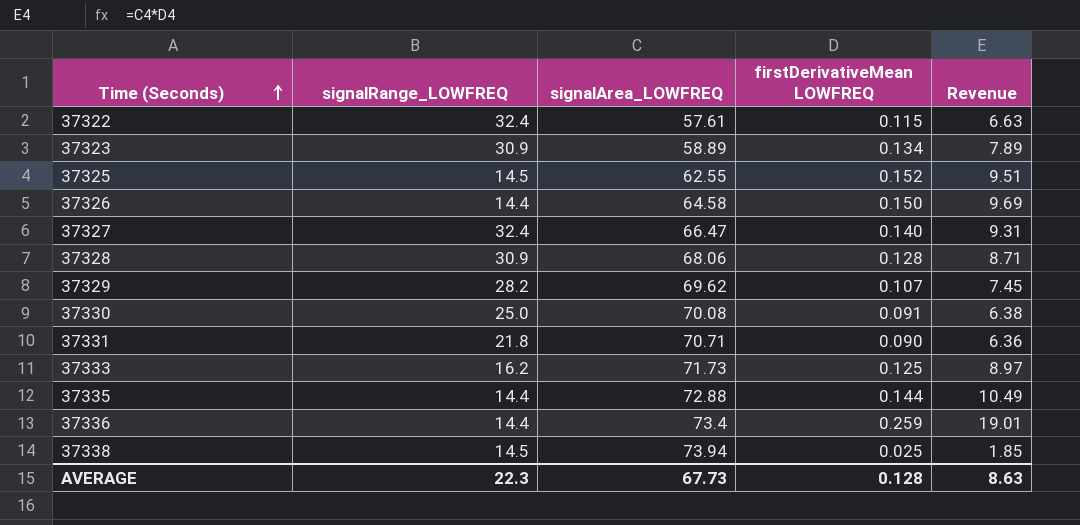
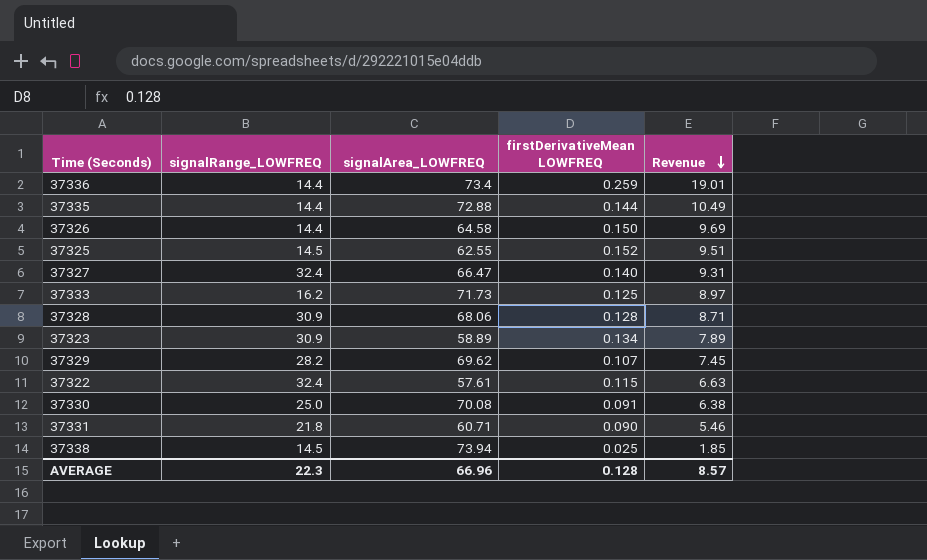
row order: Time (Seconds) ascending -> Revenue descending
37331 | signalArea_LOWFREQ: 70.71 -> 60.71
37331 | Revenue: 6.36 -> 5.46
AVERAGE | signalArea_LOWFREQ: 67.73 -> 66.96
AVERAGE | Revenue: 8.63 -> 8.57

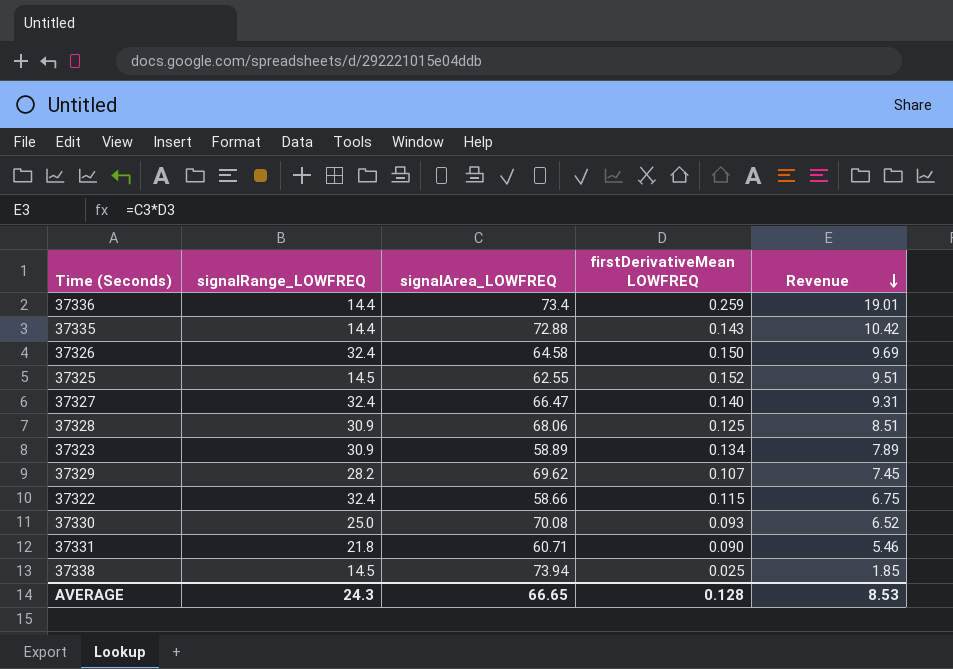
row 37333: 16.2 | 71.73 | 0.125 | 8.97 -> none
37335 | firstDerivativeMean LOWFREQ: 0.144 -> 0.143
37335 | Revenue: 10.49 -> 10.42
37326 | signalRange_LOWFREQ: 14.4 -> 32.4
37328 | firstDerivativeMean LOWFREQ: 0.128 -> 0.125
37328 | Revenue: 8.71 -> 8.51
37322 | signalArea_LOWFREQ: 57.61 -> 58.66
37322 | Revenue: 6.63 -> 6.75
37330 | firstDerivativeMean LOWFREQ: 0.091 -> 0.093
37330 | Revenue: 6.38 -> 6.52
AVERAGE | signalRange_LOWFREQ: 22.3 -> 24.3
AVERAGE | signalArea_LOWFREQ: 66.96 -> 66.65
AVERAGE | Revenue: 8.57 -> 8.53

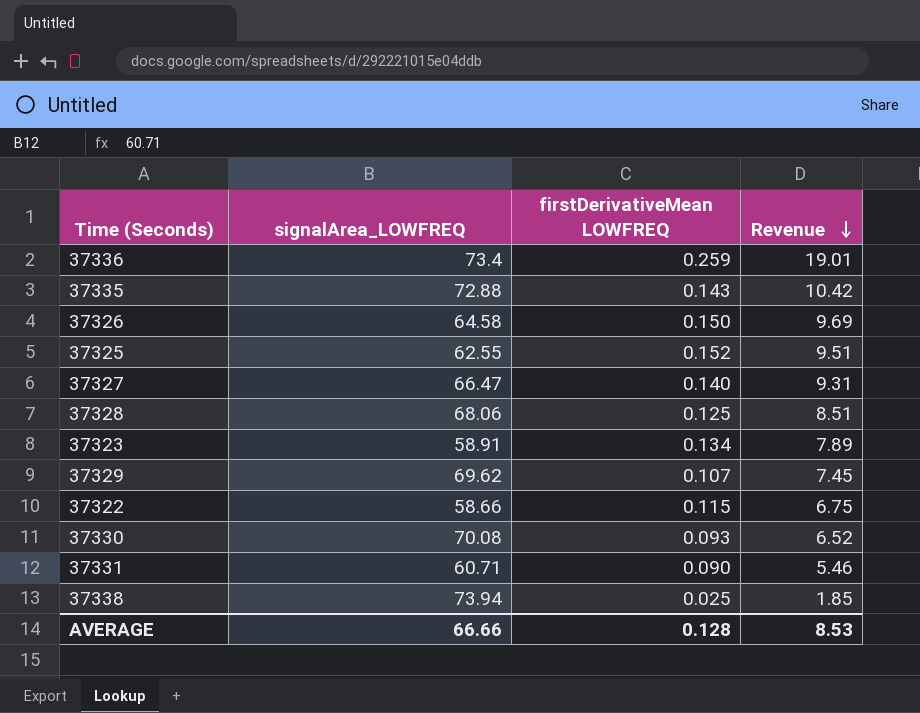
column signalRange_LOWFREQ | position: 2 -> none
37323 | signalArea_LOWFREQ: 58.89 -> 58.91
AVERAGE | signalArea_LOWFREQ: 66.65 -> 66.66

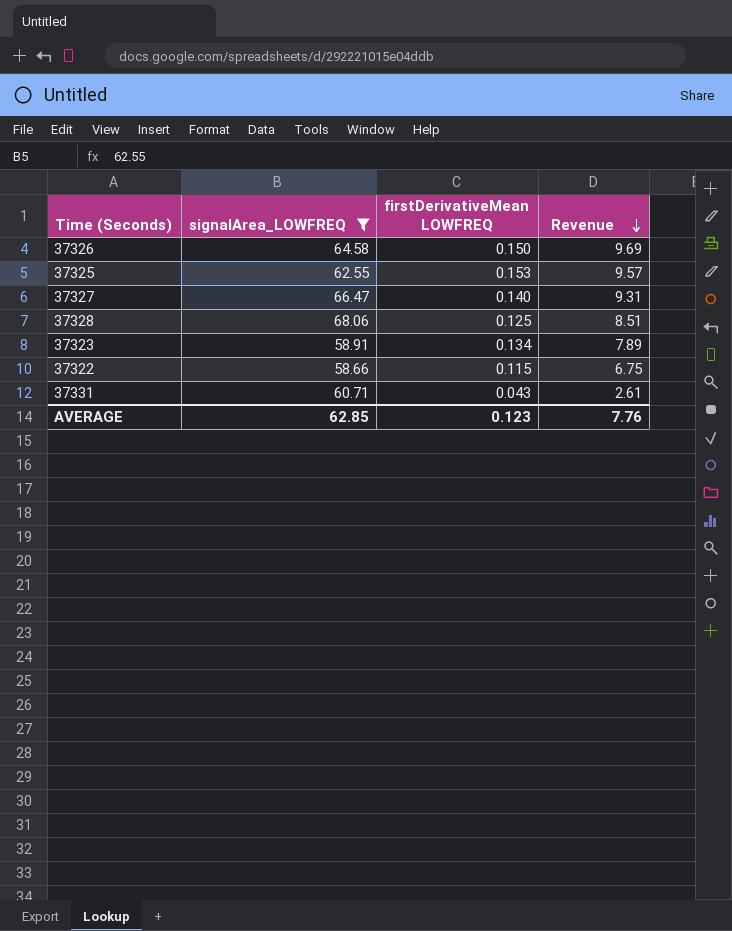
filter: none -> signalArea_LOWFREQ <= 68.06
37325 | firstDerivativeMean LOWFREQ: 0.152 -> 0.153
37325 | Revenue: 9.51 -> 9.57
37331 | firstDerivativeMean LOWFREQ: 0.090 -> 0.043
37331 | Revenue: 5.46 -> 2.61
AVERAGE | signalArea_LOWFREQ: 66.66 -> 62.85
AVERAGE | firstDerivativeMean LOWFREQ: 0.128 -> 0.123
AVERAGE | Revenue: 8.53 -> 7.76

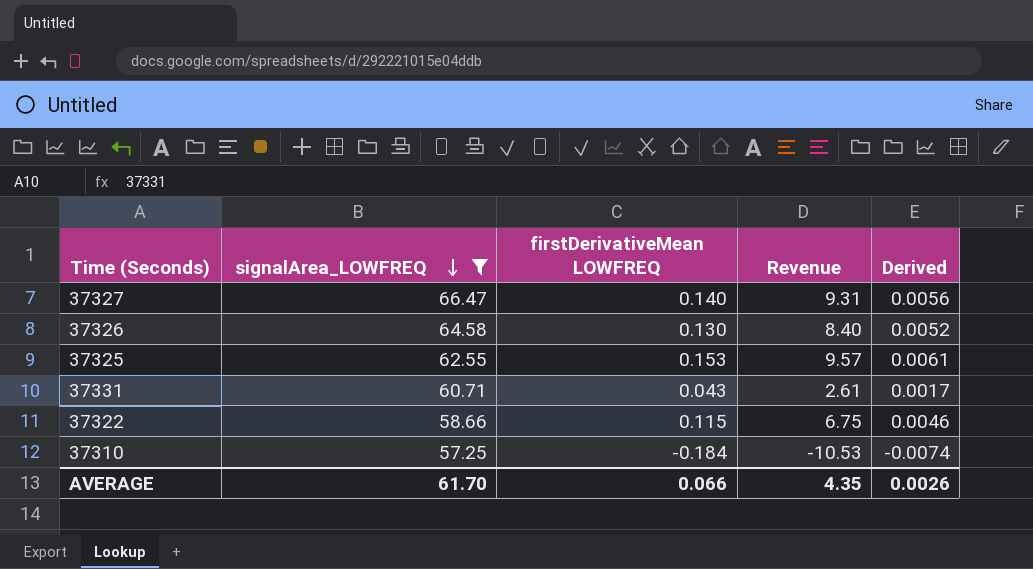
row order: Revenue descending -> signalArea_LOWFREQ descending
column Derived | formula: none -> [firstDerivativeMean LOWFREQ] * 0.04
row 37328: 68.06 | 0.125 | 8.51 -> none
row 37323: 58.91 | 0.134 | 7.89 -> none
37326 | firstDerivativeMean LOWFREQ: 0.150 -> 0.130
37326 | Revenue: 9.69 -> 8.40
row 37310: none -> 57.25 | -0.184 | -10.53 | -0.0074
AVERAGE | signalArea_LOWFREQ: 62.85 -> 61.70
AVERAGE | firstDerivativeMean LOWFREQ: 0.123 -> 0.066
AVERAGE | Revenue: 7.76 -> 4.35

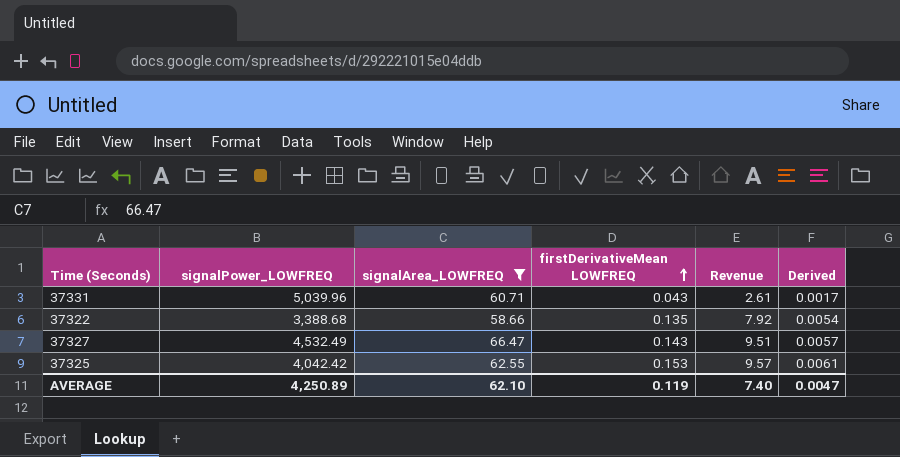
row order: signalArea_LOWFREQ descending -> firstDerivativeMean LOWFREQ ascending
column signalPower_LOWFREQ | position: none -> 2
row 37326: 64.58 | 0.130 | 8.40 | 0.0052 -> none
row 37310: 57.25 | -0.184 | -10.53 | -0.0074 -> none
37322 | firstDerivativeMean LOWFREQ: 0.115 -> 0.135
37322 | Revenue: 6.75 -> 7.92
37322 | Derived: 0.0046 -> 0.0054
37327 | firstDerivativeMean LOWFREQ: 0.140 -> 0.143
37327 | Revenue: 9.31 -> 9.51
37327 | Derived: 0.0056 -> 0.0057
AVERAGE | signalArea_LOWFREQ: 61.70 -> 62.10
AVERAGE | firstDerivativeMean LOWFREQ: 0.066 -> 0.119
AVERAGE | Revenue: 4.35 -> 7.40
AVERAGE | Derived: 0.0026 -> 0.0047

